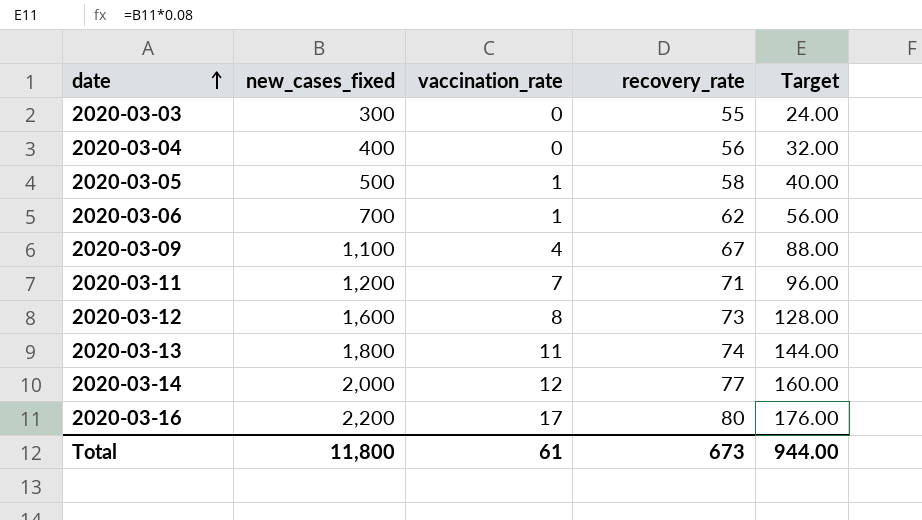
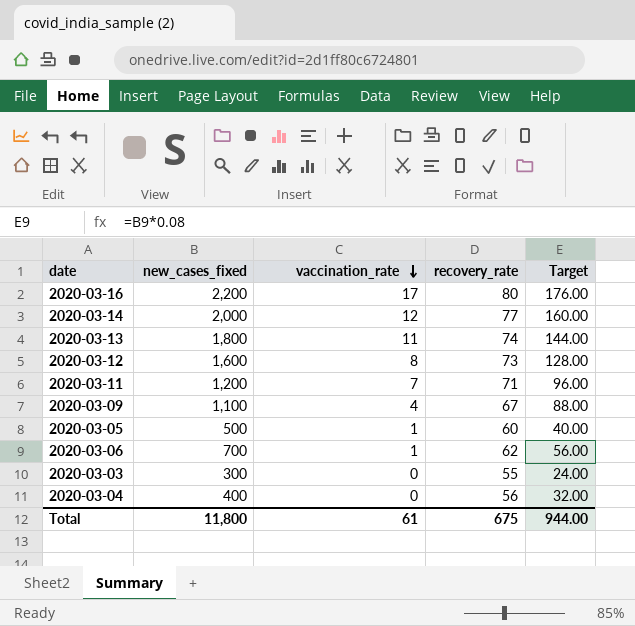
row order: date ascending -> vaccination_rate descending
2020-03-05 | recovery_rate: 58 -> 60
Total | recovery_rate: 673 -> 675

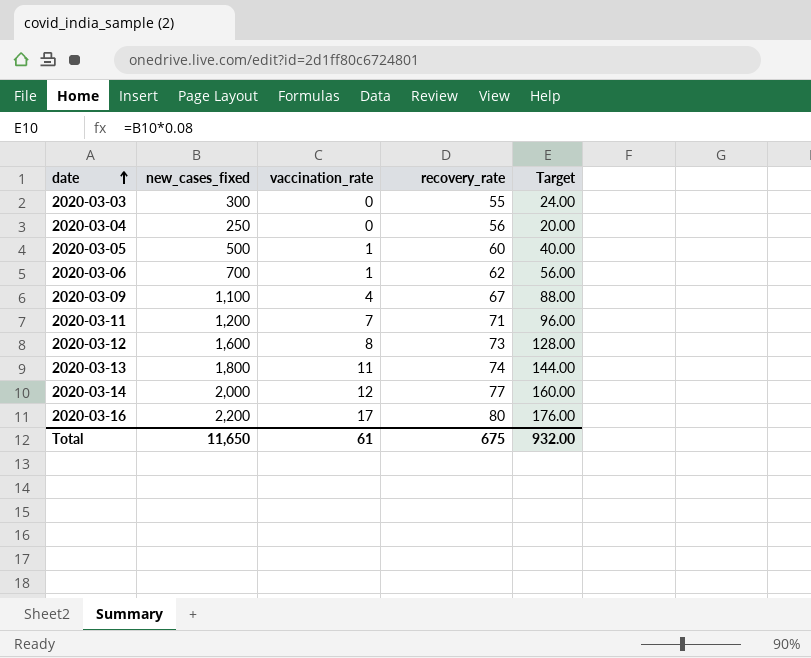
row order: vaccination_rate descending -> date ascending
2020-03-04 | new_cases_fixed: 400 -> 250
2020-03-04 | Target: 32.00 -> 20.00
Total | new_cases_fixed: 11,800 -> 11,650
Total | Target: 944.00 -> 932.00

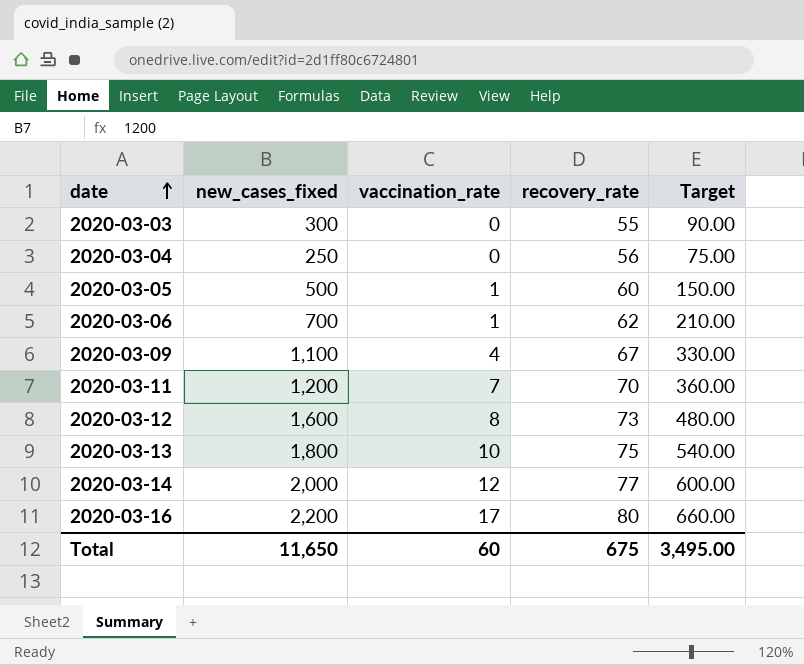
column Target | formula: [new_cases_fixed] * 0.08 -> [new_cases_fixed] * 0.3
2020-03-11 | recovery_rate: 71 -> 70
2020-03-13 | vaccination_rate: 11 -> 10
2020-03-13 | recovery_rate: 74 -> 75
Total | vaccination_rate: 61 -> 60
Total | Target: 932.00 -> 3,495.00

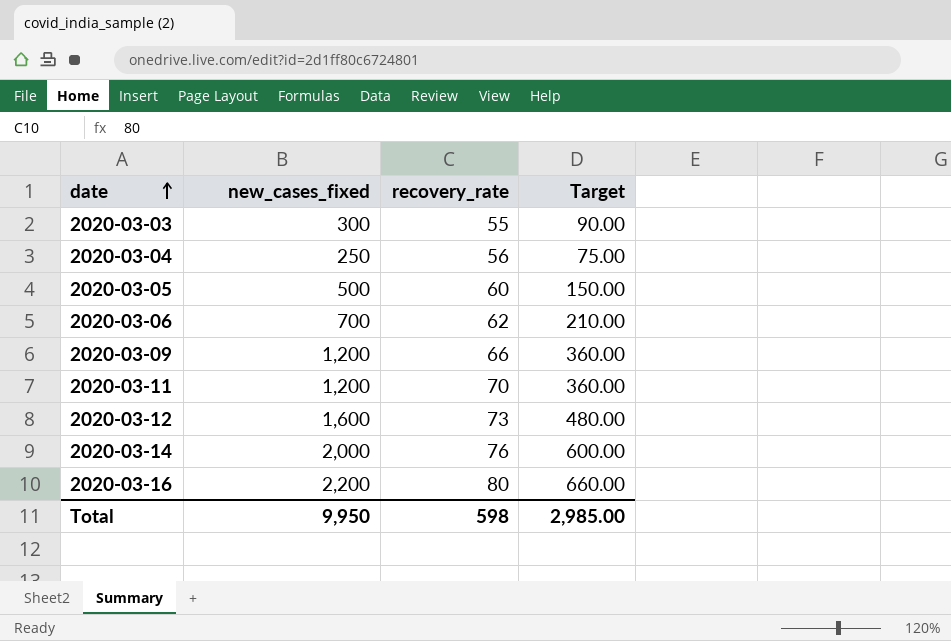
column vaccination_rate | position: 3 -> none
row 2020-03-13: 1,800 | 10 | 75 | 540.00 -> none
2020-03-09 | new_cases_fixed: 1,100 -> 1,200
2020-03-09 | recovery_rate: 67 -> 66
2020-03-09 | Target: 330.00 -> 360.00
2020-03-14 | recovery_rate: 77 -> 76
Total | new_cases_fixed: 11,650 -> 9,950
Total | recovery_rate: 675 -> 598
Total | Target: 3,495.00 -> 2,985.00

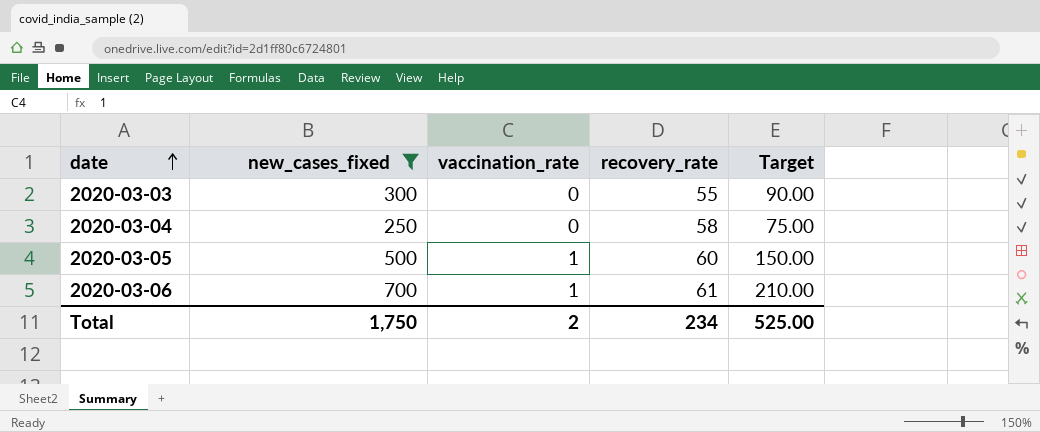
filter: none -> new_cases_fixed <= 700
column vaccination_rate | position: none -> 3
2020-03-04 | recovery_rate: 56 -> 58
2020-03-06 | recovery_rate: 62 -> 61
Total | new_cases_fixed: 9,950 -> 1,750
Total | recovery_rate: 598 -> 234
Total | Target: 2,985.00 -> 525.00

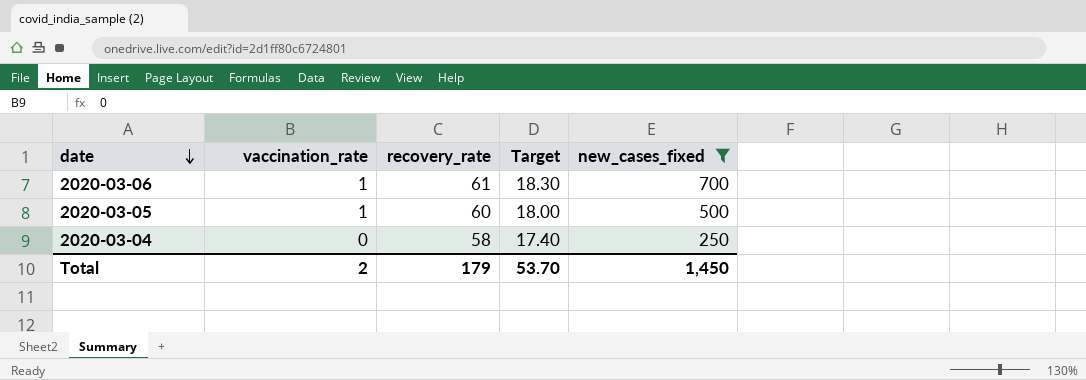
row order: date ascending -> date descending
column Target | formula: [new_cases_fixed] * 0.3 -> [recovery_rate] * 0.3
column new_cases_fixed | position: 2 -> 5
row 2020-03-03: 300 | 0 | 55 | 90.00 -> none
Total | recovery_rate: 234 -> 179
Total | Target: 525.00 -> 53.70
Total | new_cases_fixed: 1,750 -> 1,450

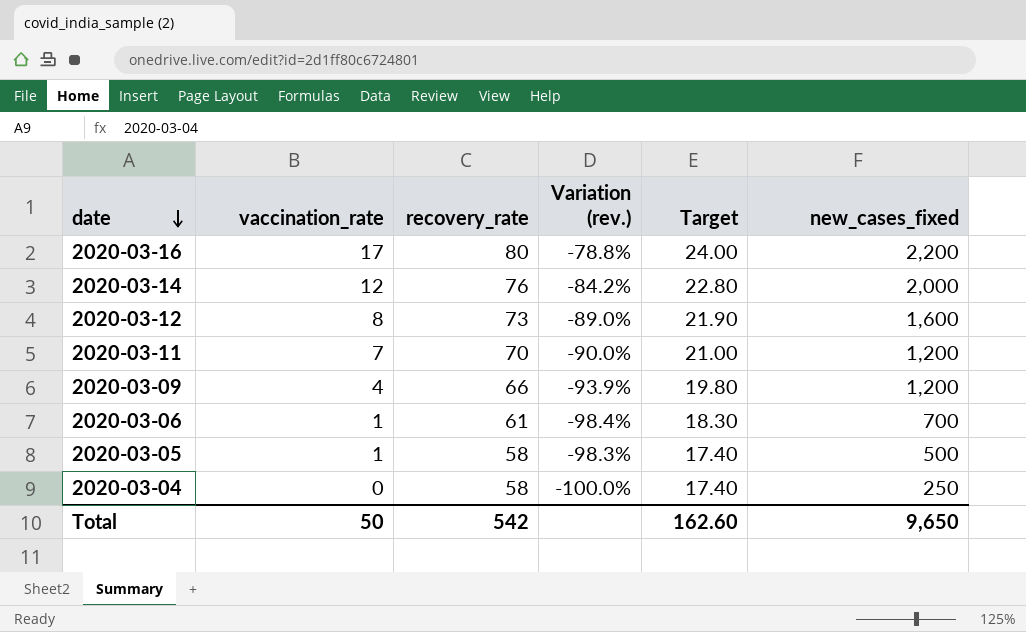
filter: new_cases_fixed <= 700 -> none
column Variation (rev.) | formula: none -> ([vaccination_rate] - [recovery_rate]) / [recovery_rate]
2020-03-05 | recovery_rate: 60 -> 58
2020-03-05 | Target: 18.00 -> 17.40
Total | vaccination_rate: 2 -> 50
Total | recovery_rate: 179 -> 542
Total | Target: 53.70 -> 162.60
Total | new_cases_fixed: 1,450 -> 9,650

